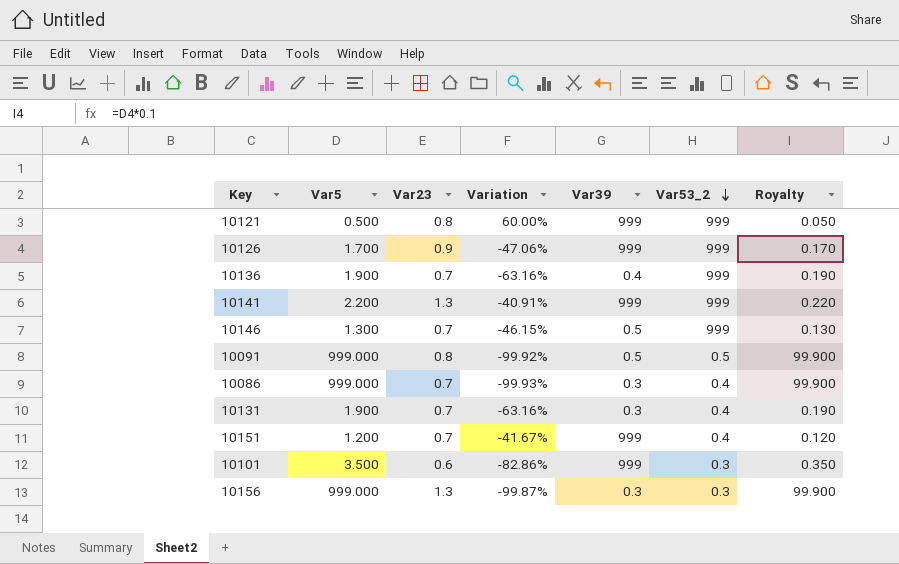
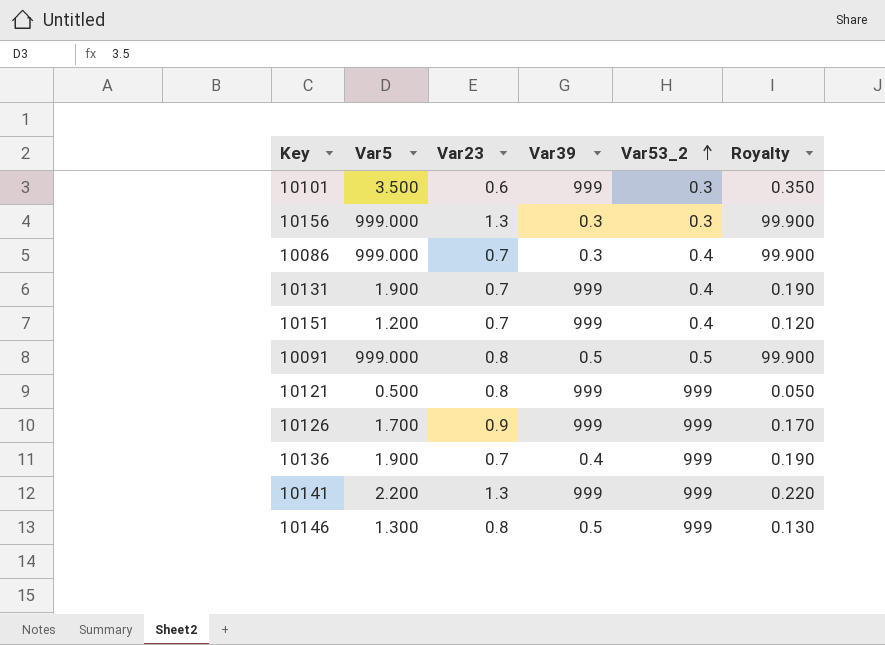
row order: Var53_2 descending -> Var53_2 ascending
column Variation | formula: ([Var23] - [Var5]) / [Var5] -> none
10131 | Var39: 0.3 -> 999
10146 | Var23: 0.7 -> 0.8

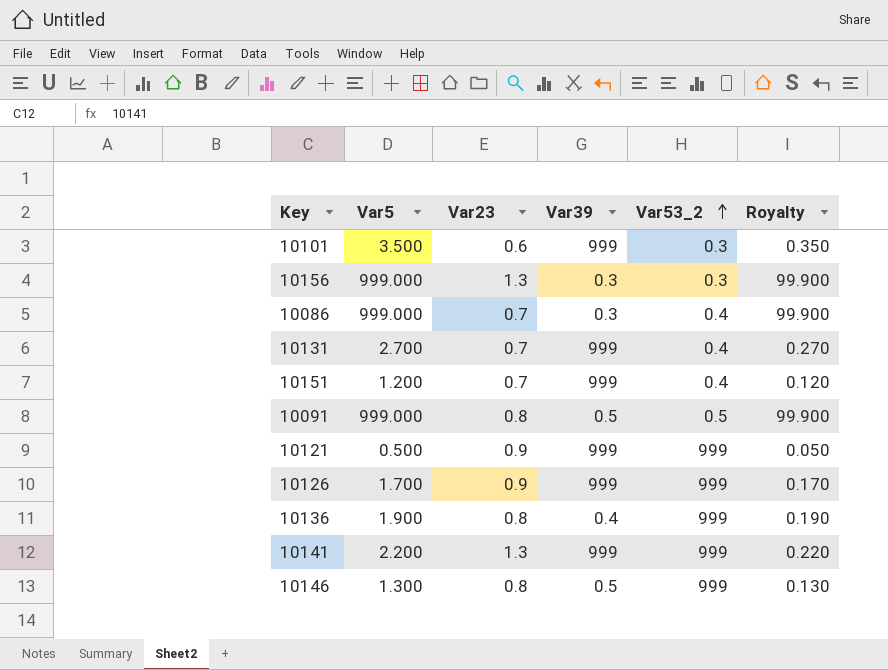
10131 | Var5: 1.900 -> 2.700
10131 | Royalty: 0.190 -> 0.270
10121 | Var23: 0.8 -> 0.9
10136 | Var23: 0.7 -> 0.8

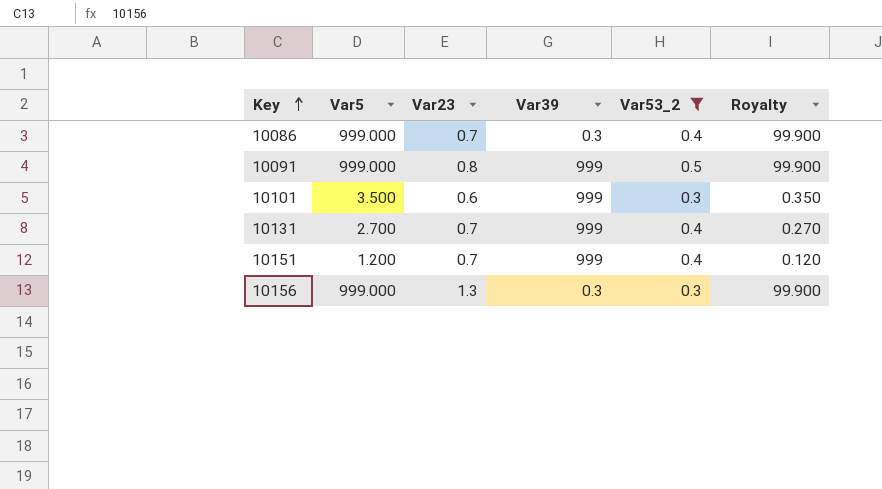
filter: none -> Var53_2 != 999
row order: Var53_2 ascending -> Key ascending
10091 | Var39: 0.5 -> 999

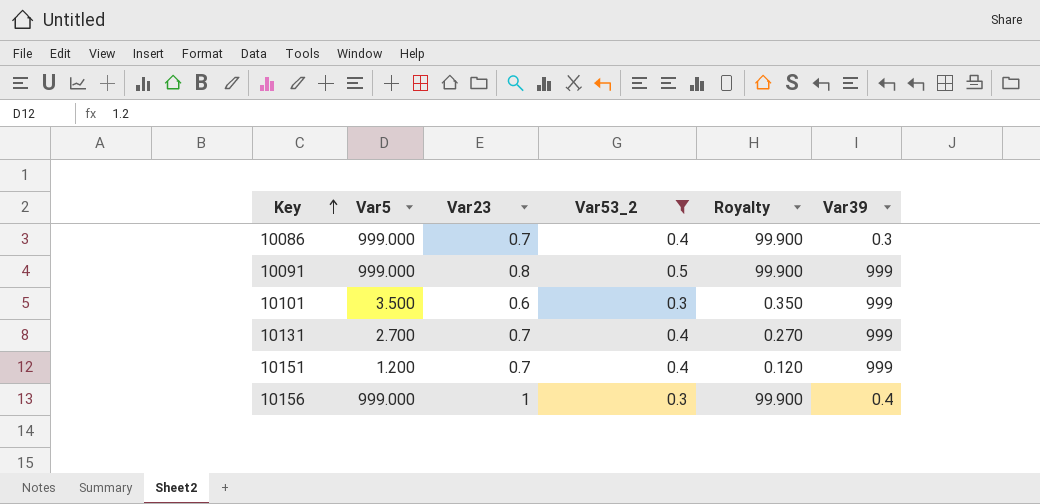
column Var39 | position: 4 -> 6
10156 | Var23: 1.3 -> 1
10156 | Var39: 0.3 -> 0.4

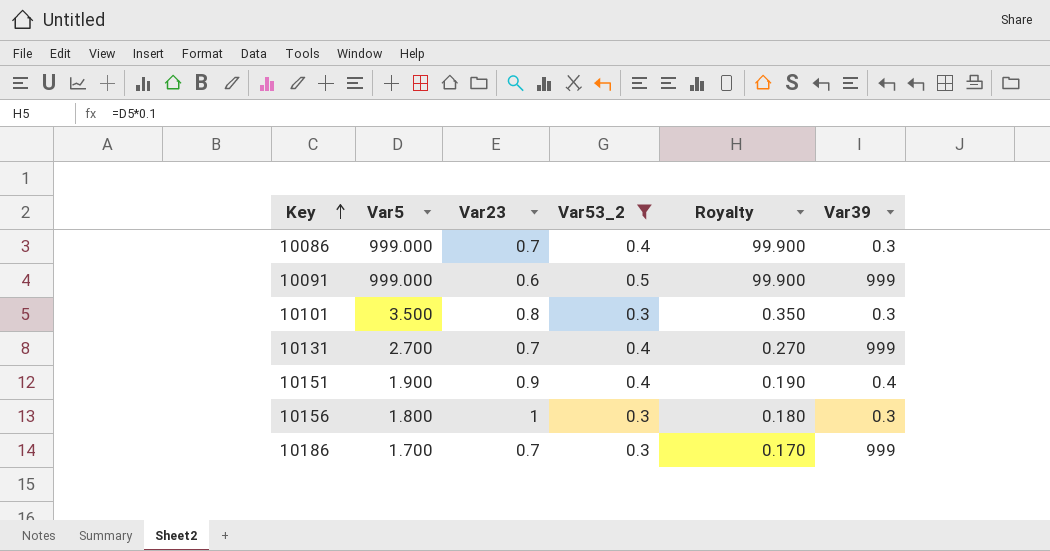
10091 | Var23: 0.8 -> 0.6
10101 | Var23: 0.6 -> 0.8
10101 | Var39: 999 -> 0.3
10151 | Var5: 1.200 -> 1.900
10151 | Var23: 0.7 -> 0.9
10151 | Royalty: 0.120 -> 0.190
10151 | Var39: 999 -> 0.4
10156 | Var5: 999.000 -> 1.800
10156 | Royalty: 99.900 -> 0.180
10156 | Var39: 0.4 -> 0.3
row 10186: none -> 1.700 | 0.7 | 0.3 | 0.170 | 999

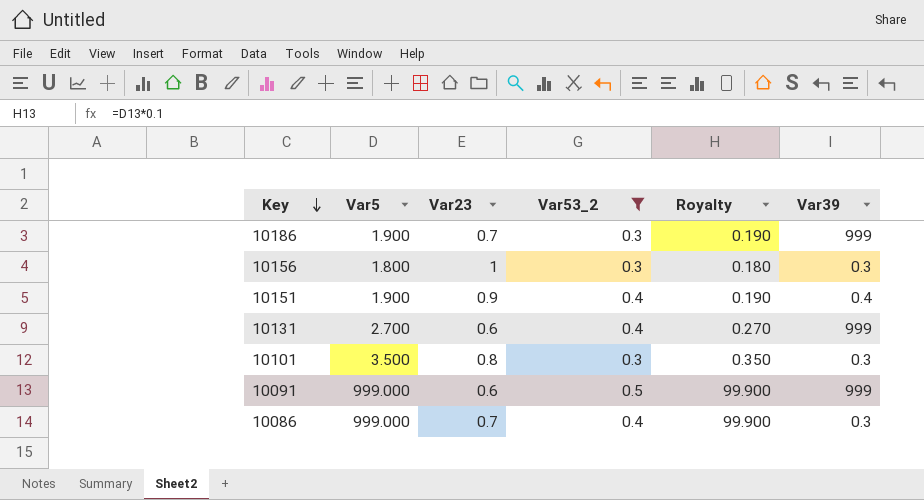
row order: Key ascending -> Key descending
10186 | Var5: 1.700 -> 1.900
10186 | Royalty: 0.170 -> 0.190
10131 | Var23: 0.7 -> 0.6

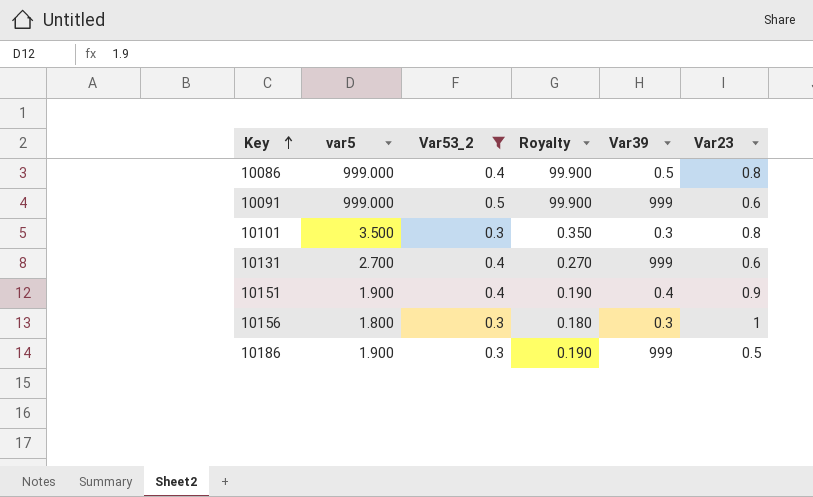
row order: Key descending -> Key ascending
column name: Var5 -> var5
column Var23 | position: 3 -> 6
10086 | Var39: 0.3 -> 0.5
10086 | Var23: 0.7 -> 0.8
10186 | Var23: 0.7 -> 0.5

